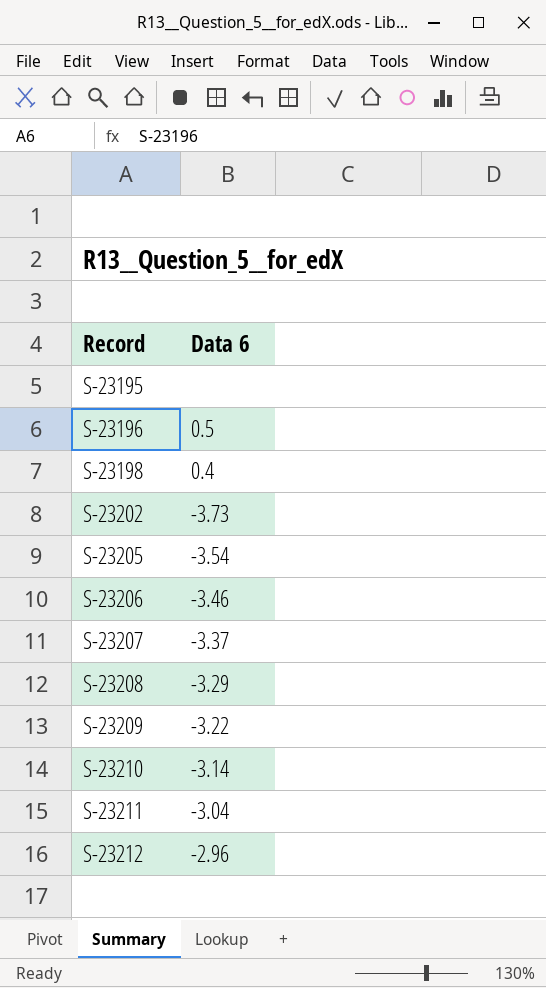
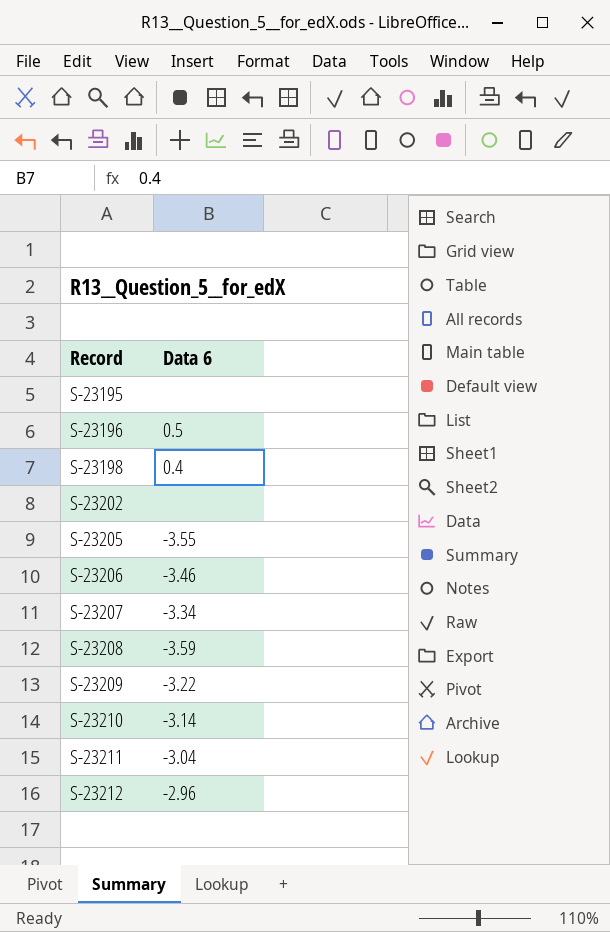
S-23202 | Data 6: -3.73 -> none
S-23205 | Data 6: -3.54 -> -3.55
S-23207 | Data 6: -3.37 -> -3.34
S-23208 | Data 6: -3.29 -> -3.59

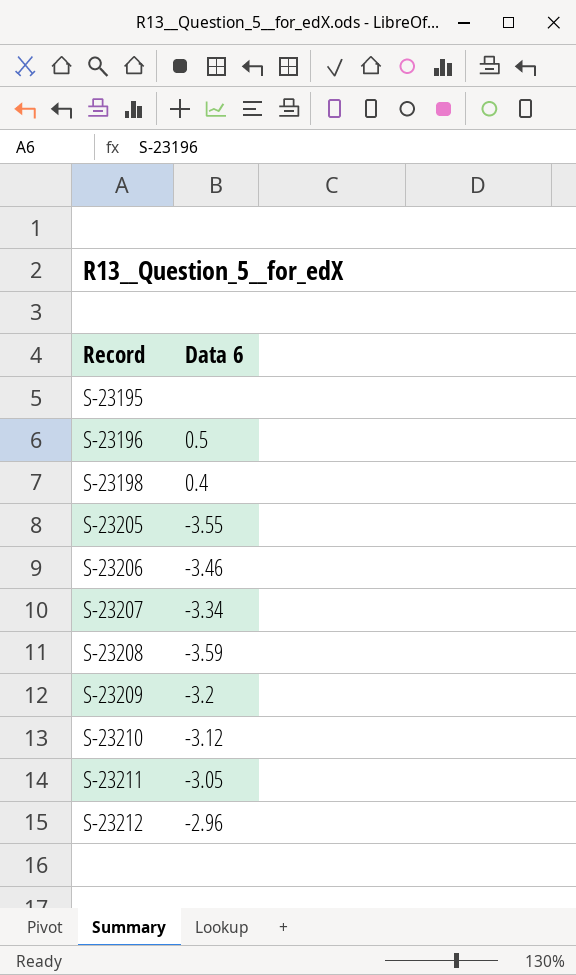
row S-23202: none -> none
S-23209 | Data 6: -3.22 -> -3.2
S-23210 | Data 6: -3.14 -> -3.12
S-23211 | Data 6: -3.04 -> -3.05

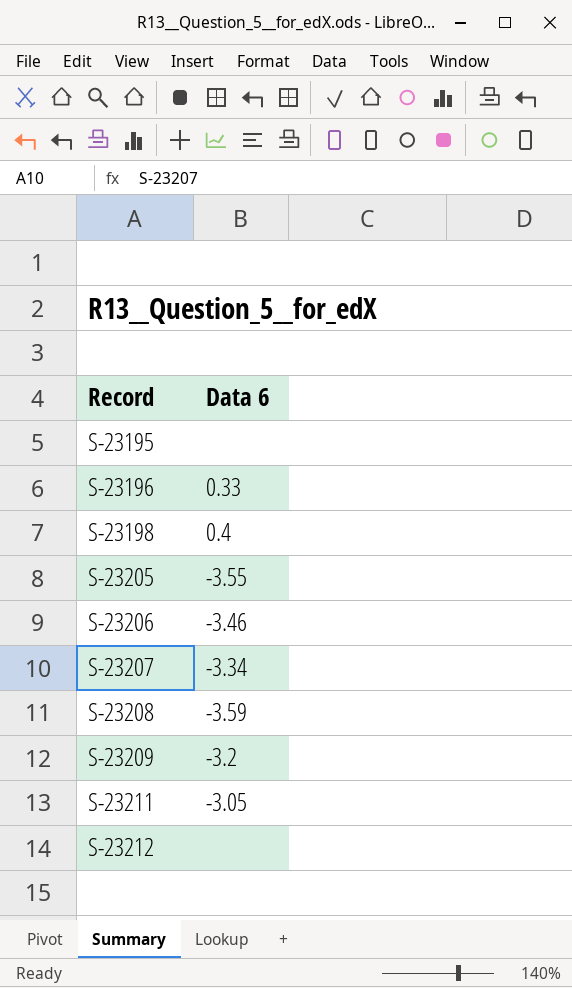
row S-23210: -3.12 -> none
S-23196 | Data 6: 0.5 -> 0.33
S-23212 | Data 6: -2.96 -> none

